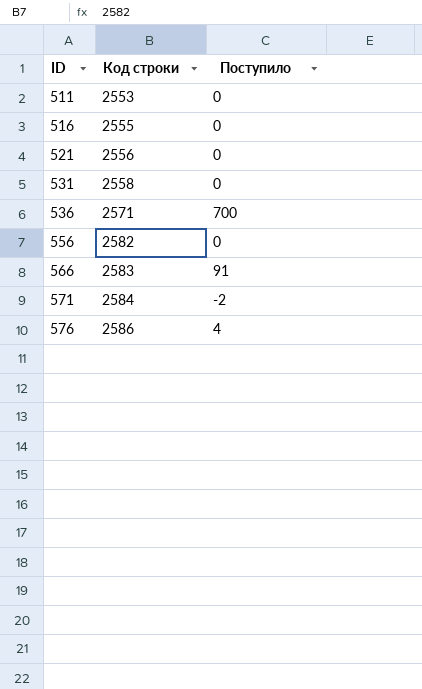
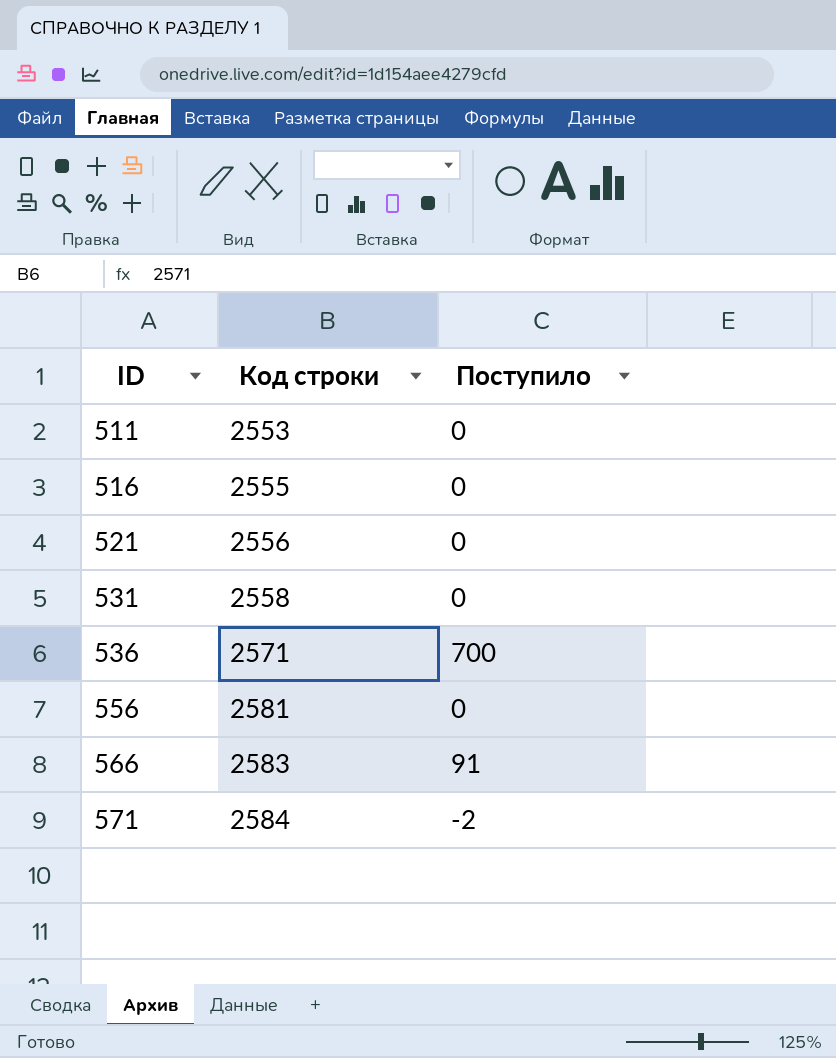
row 576: 2586 | 4 -> none
556 | Код строки: 2582 -> 2581

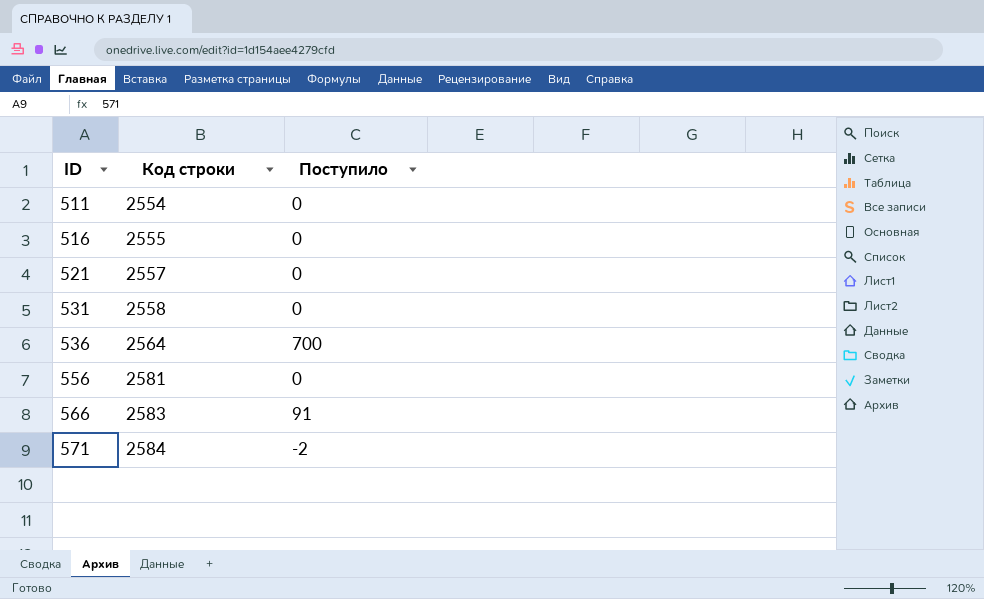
511 | Код строки: 2553 -> 2554
521 | Код строки: 2556 -> 2557
536 | Код строки: 2571 -> 2564

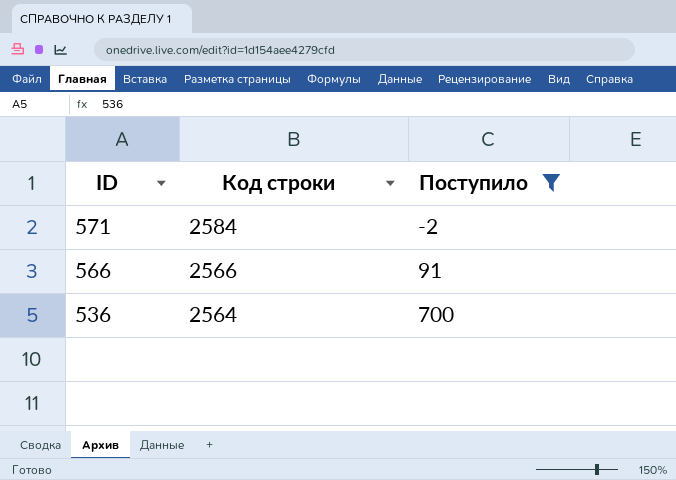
filter: none -> Поступило != 0
row order: ID ascending -> ID descending
566 | Код строки: 2583 -> 2566

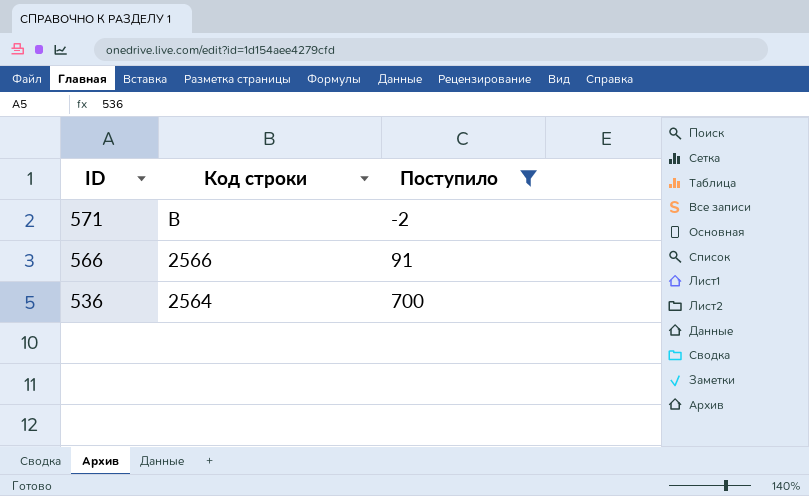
571 | Код строки: 2584 -> В

